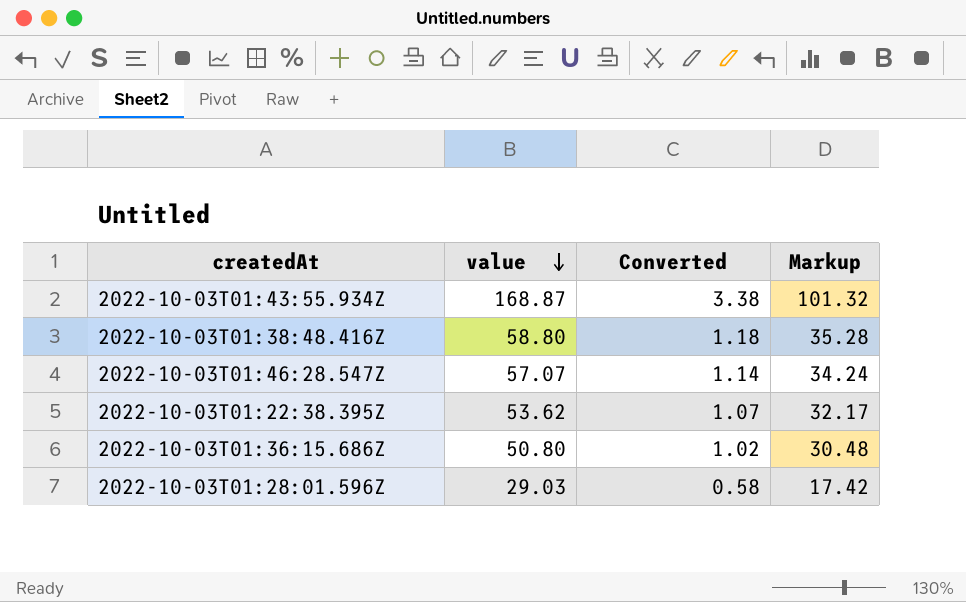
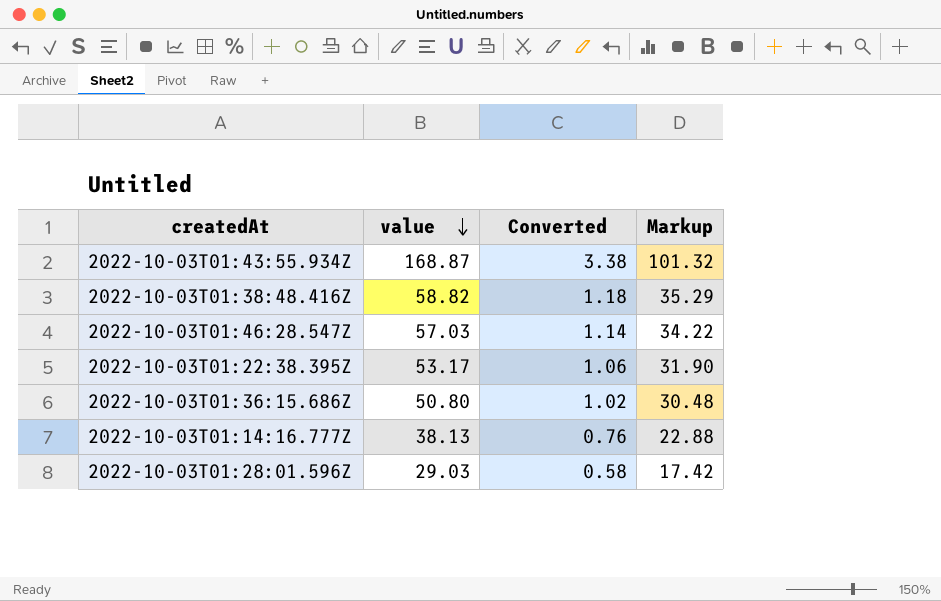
2022-10-03T01:38:48.416Z | value: 58.80 -> 58.82
2022-10-03T01:38:48.416Z | Markup: 35.28 -> 35.29
2022-10-03T01:46:28.547Z | value: 57.07 -> 57.03
2022-10-03T01:46:28.547Z | Markup: 34.24 -> 34.22
2022-10-03T01:22:38.395Z | value: 53.62 -> 53.17
2022-10-03T01:22:38.395Z | Converted: 1.07 -> 1.06
2022-10-03T01:22:38.395Z | Markup: 32.17 -> 31.90
row 2022-10-03T01:14:16.777Z: none -> 38.13 | 0.76 | 22.88

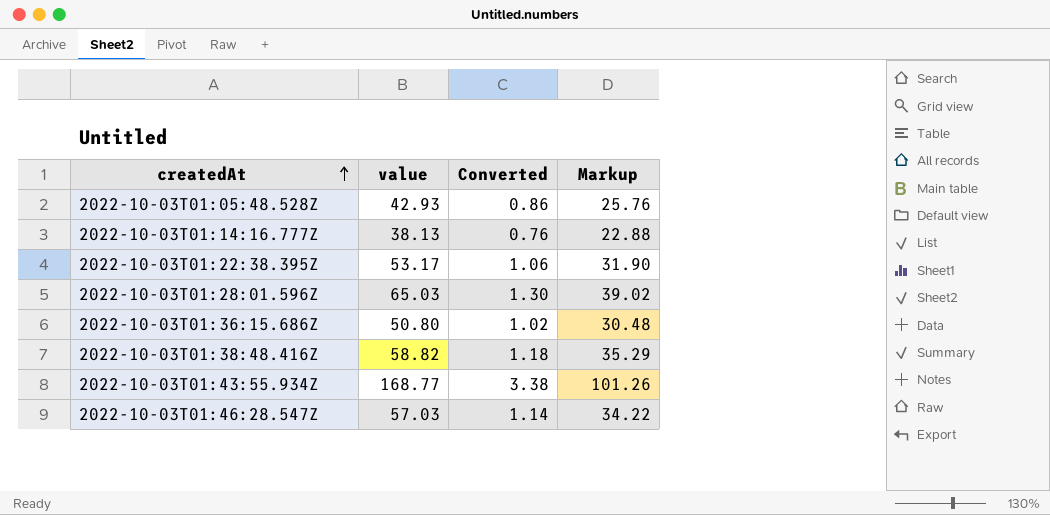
row order: value descending -> createdAt ascending
row 2022-10-03T01:05:48.528Z: none -> 42.93 | 0.86 | 25.76
2022-10-03T01:28:01.596Z | value: 29.03 -> 65.03
2022-10-03T01:28:01.596Z | Converted: 0.58 -> 1.30
2022-10-03T01:28:01.596Z | Markup: 17.42 -> 39.02
2022-10-03T01:43:55.934Z | value: 168.87 -> 168.77
2022-10-03T01:43:55.934Z | Markup: 101.32 -> 101.26

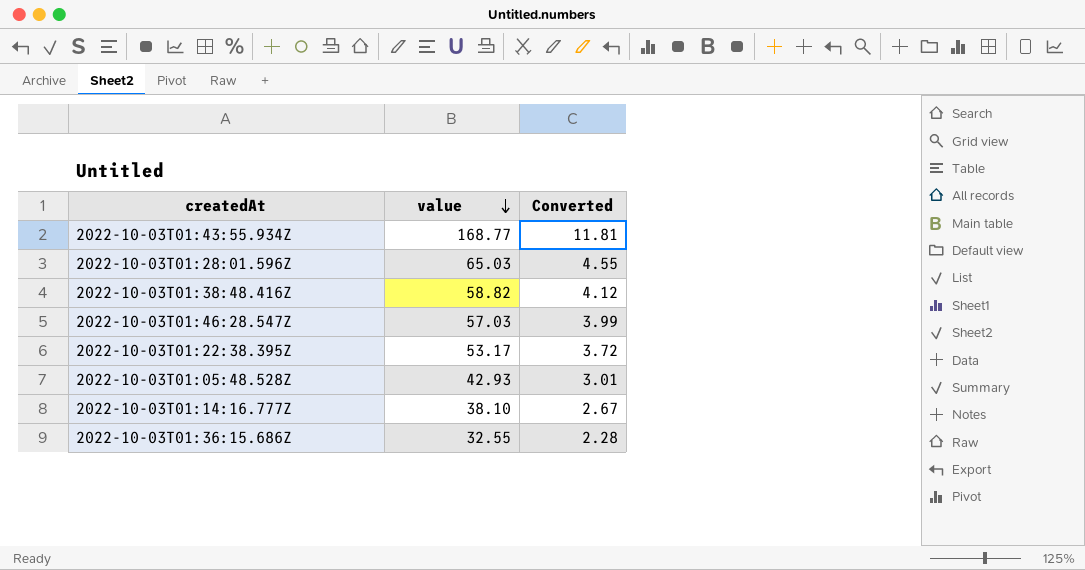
row order: createdAt ascending -> value descending
column Markup | formula: [value] * 0.6 -> none
column Converted | formula: [value] * 0.02 -> [value] * 0.07
2022-10-03T01:14:16.777Z | value: 38.13 -> 38.10
2022-10-03T01:36:15.686Z | value: 50.80 -> 32.55

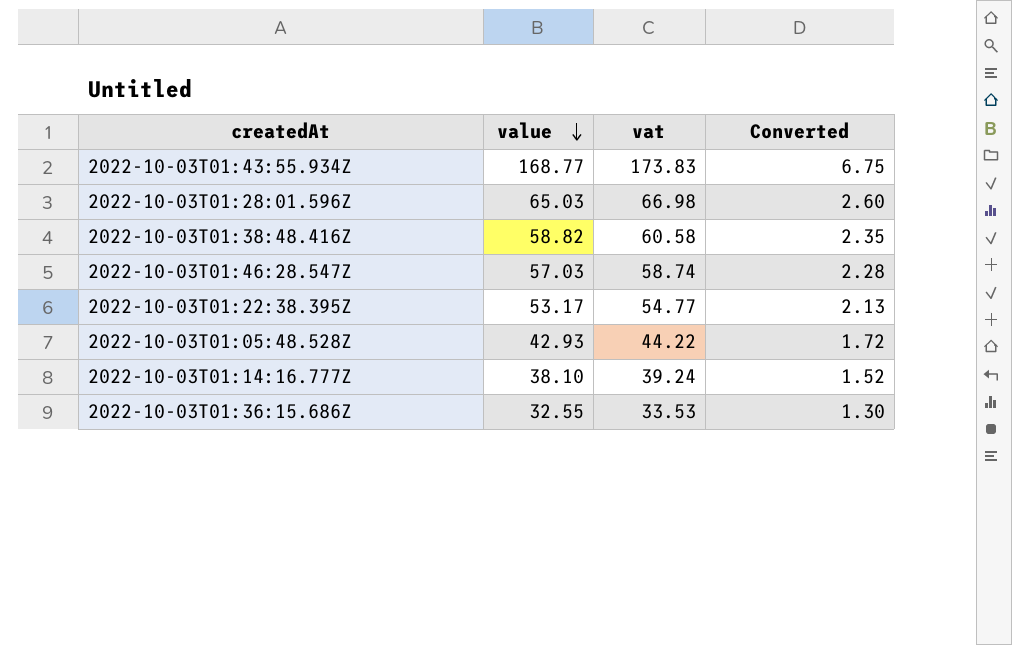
column vat | formula: none -> [value] * 1.03
column Converted | formula: [value] * 0.07 -> [value] * 0.04

